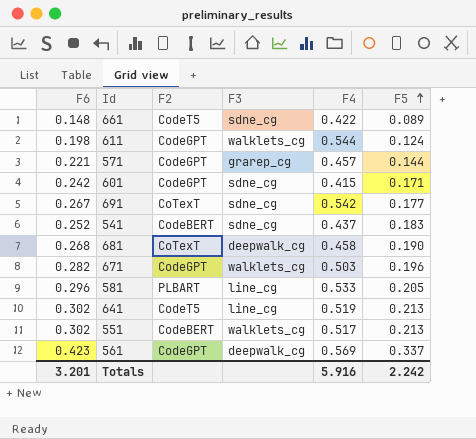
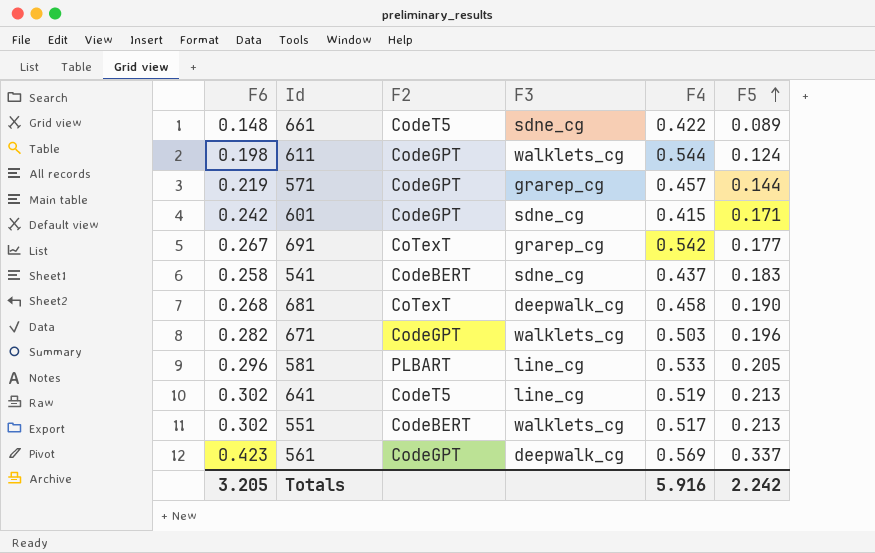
571 | F6: 0.221 -> 0.219
691 | F3: sdne_cg -> grarep_cg
541 | F6: 0.252 -> 0.258
Totals | F6: 3.201 -> 3.205

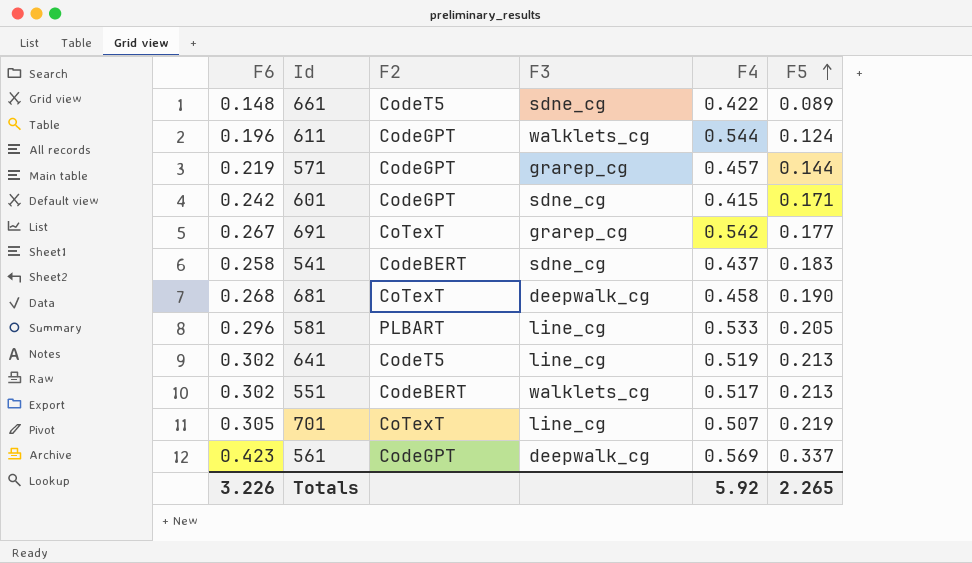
row 671: 0.282 | CodeGPT | walklets_cg | 0.503 | 0.196 -> none
611 | F6: 0.198 -> 0.196
row 701: none -> 0.305 | CoTexT | line_cg | 0.507 | 0.219
Totals | F6: 3.205 -> 3.226
Totals | F4: 5.916 -> 5.92
Totals | F5: 2.242 -> 2.265

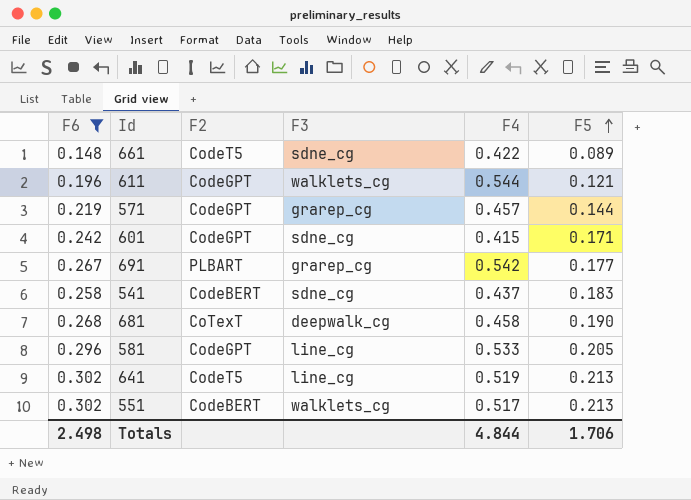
filter: none -> F6 <= 0.302
611 | F5: 0.124 -> 0.121
691 | F2: CoTexT -> PLBART
581 | F2: PLBART -> CodeGPT
Totals | F6: 3.226 -> 2.498
Totals | F4: 5.92 -> 4.844
Totals | F5: 2.265 -> 1.706

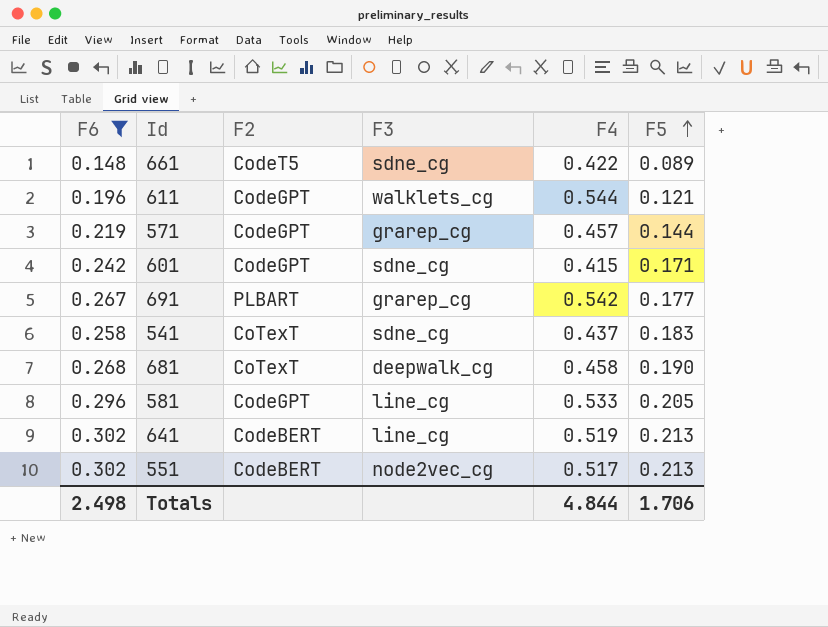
541 | F2: CodeBERT -> CoTexT
641 | F2: CodeT5 -> CodeBERT
551 | F3: walklets_cg -> node2vec_cg

